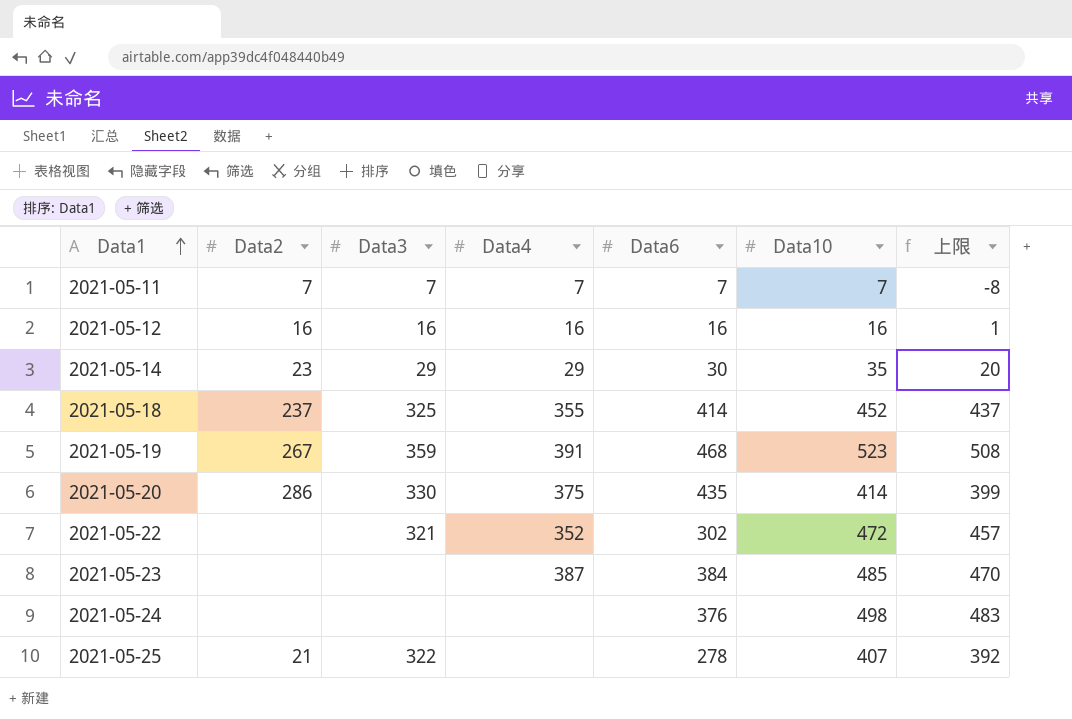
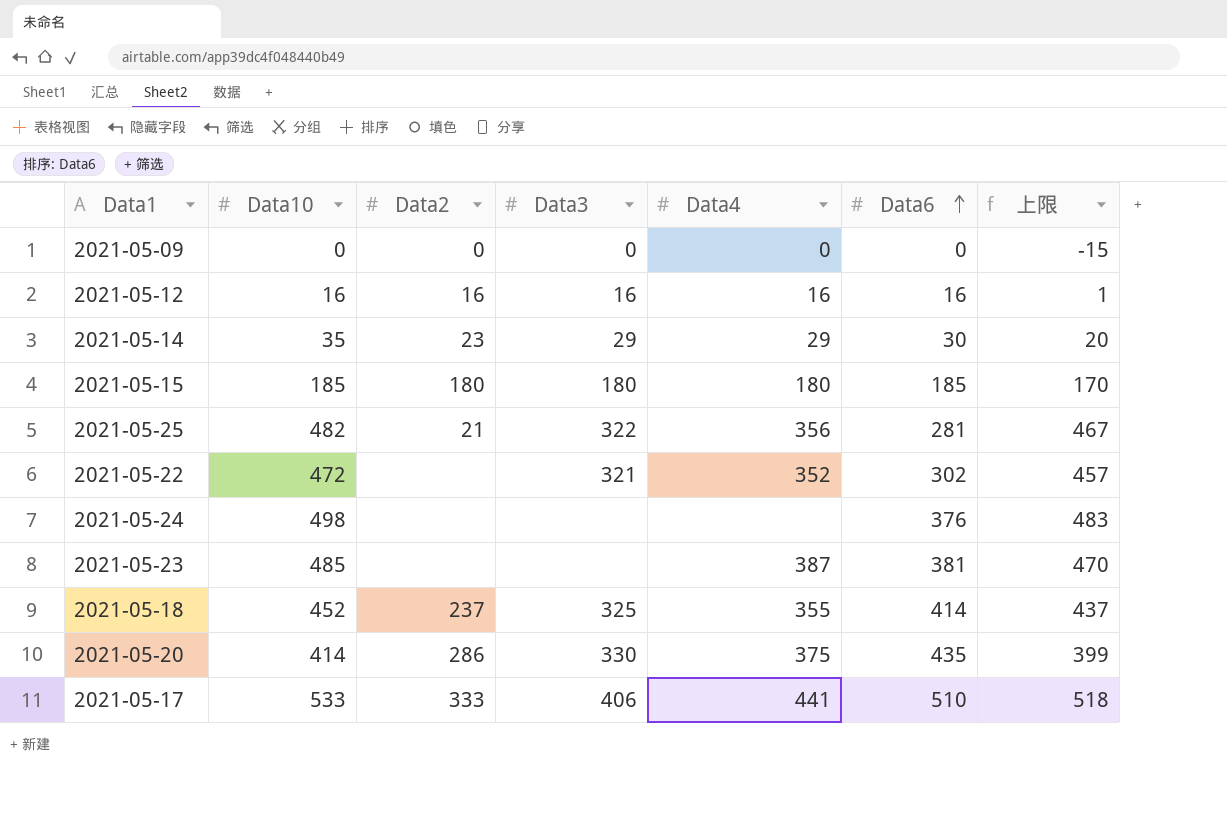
row order: Data1 ascending -> Data6 ascending
column Data10 | position: 6 -> 2
row 2021-05-11: 7 | 7 | 7 | 7 | 7 | -8 -> none
row 2021-05-19: 267 | 359 | 391 | 468 | 523 | 508 -> none
row 2021-05-09: none -> 0 | 0 | 0 | 0 | 0 | -15
row 2021-05-15: none -> 185 | 180 | 180 | 180 | 185 | 170
2021-05-25 | Data10: 407 -> 482
2021-05-25 | Data4: none -> 356
2021-05-25 | Data6: 278 -> 281
2021-05-25 | 上限: 392 -> 467
2021-05-23 | Data6: 384 -> 381
row 2021-05-17: none -> 533 | 333 | 406 | 441 | 510 | 518

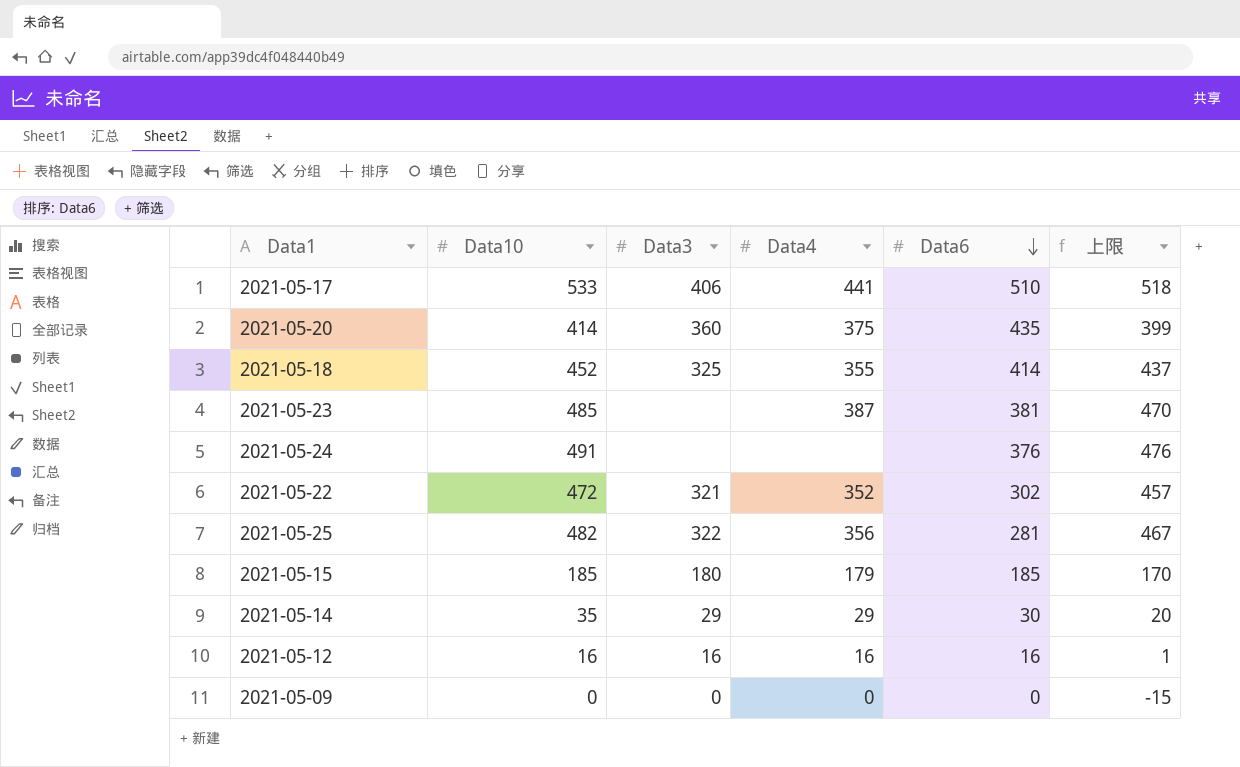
row order: Data6 ascending -> Data6 descending
column Data2 | position: 3 -> none
2021-05-20 | Data3: 330 -> 360
2021-05-24 | Data10: 498 -> 491
2021-05-24 | 上限: 483 -> 476
2021-05-15 | Data4: 180 -> 179

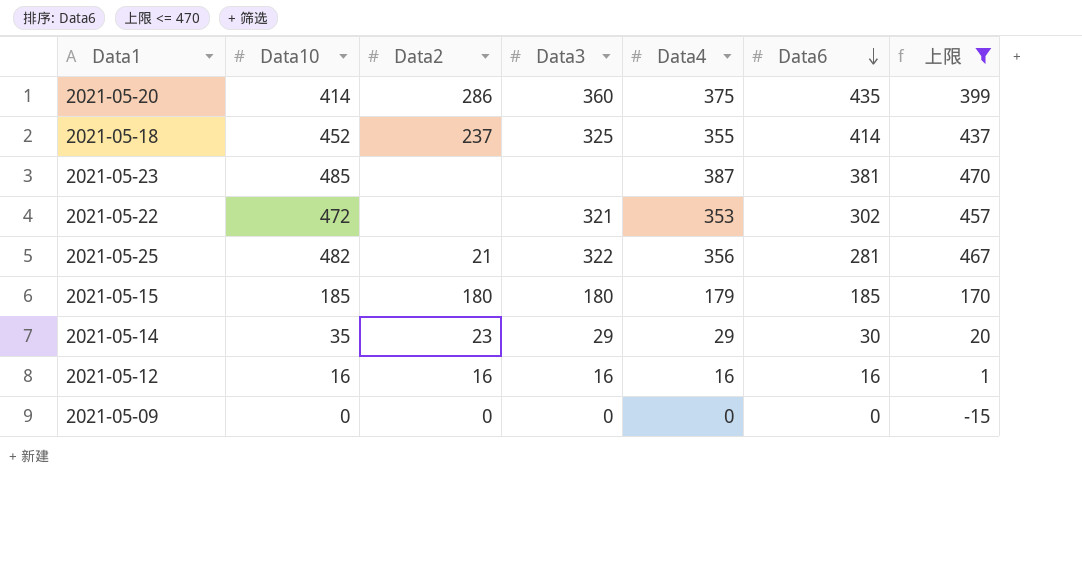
filter: none -> 上限 <= 470
column Data2 | position: none -> 3
2021-05-22 | Data4: 352 -> 353

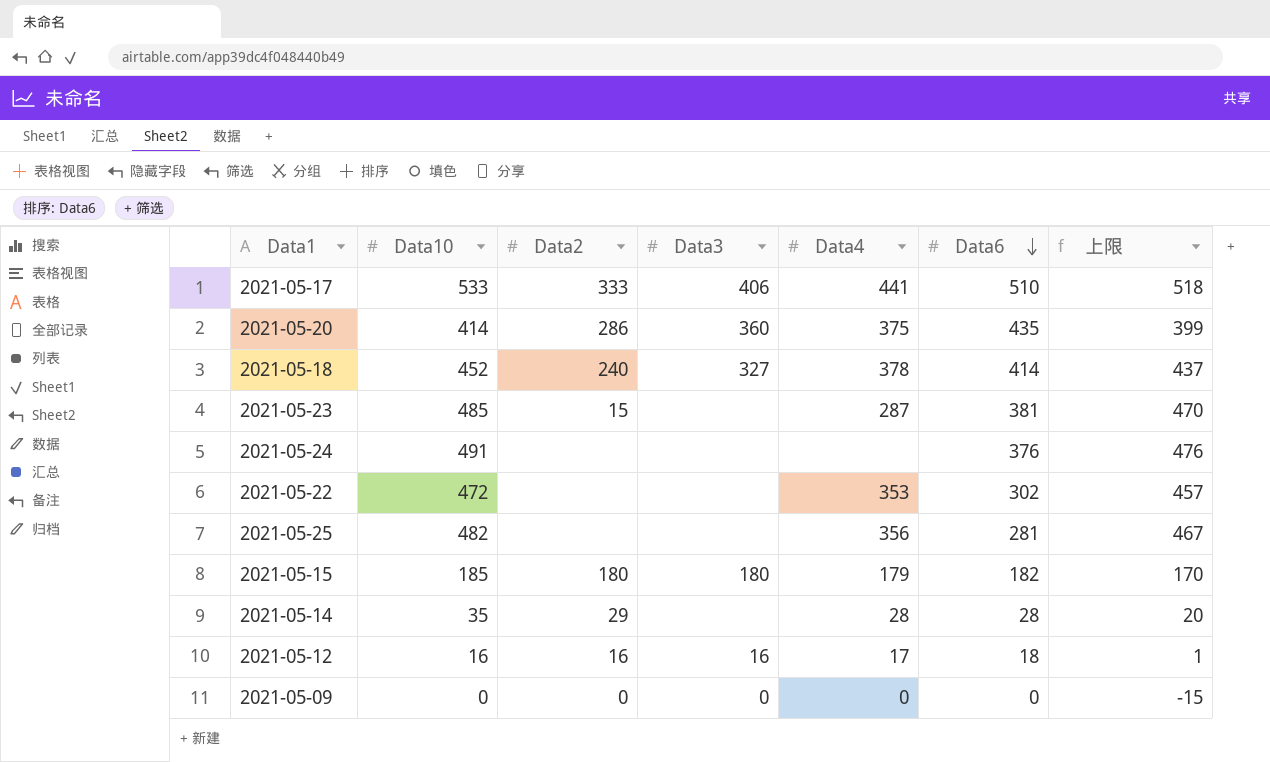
filter: 上限 <= 470 -> none
2021-05-18 | Data2: 237 -> 240
2021-05-18 | Data3: 325 -> 327
2021-05-18 | Data4: 355 -> 378
2021-05-23 | Data2: none -> 15
2021-05-23 | Data4: 387 -> 287
2021-05-22 | Data3: 321 -> none
2021-05-25 | Data2: 21 -> none
2021-05-25 | Data3: 322 -> none
2021-05-15 | Data6: 185 -> 182
2021-05-14 | Data2: 23 -> 29
2021-05-14 | Data3: 29 -> none
2021-05-14 | Data4: 29 -> 28
2021-05-14 | Data6: 30 -> 28
2021-05-12 | Data4: 16 -> 17
2021-05-12 | Data6: 16 -> 18

